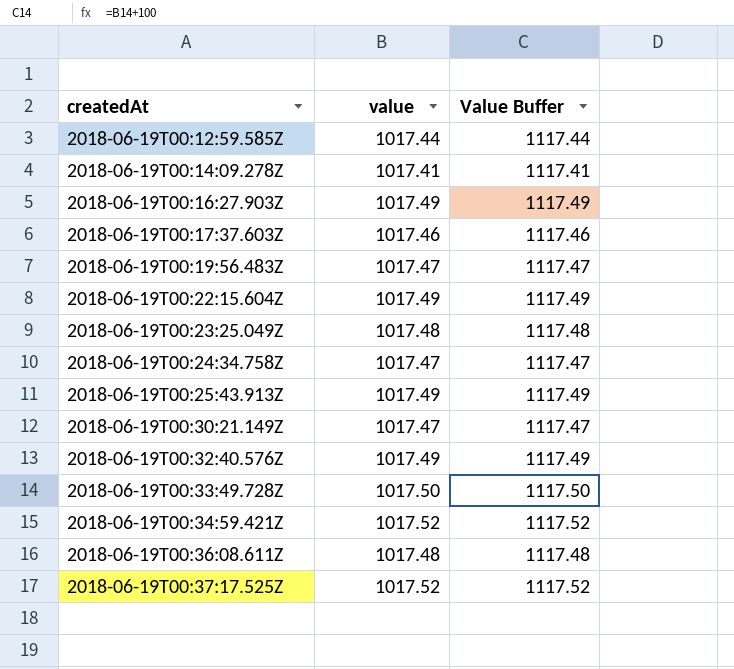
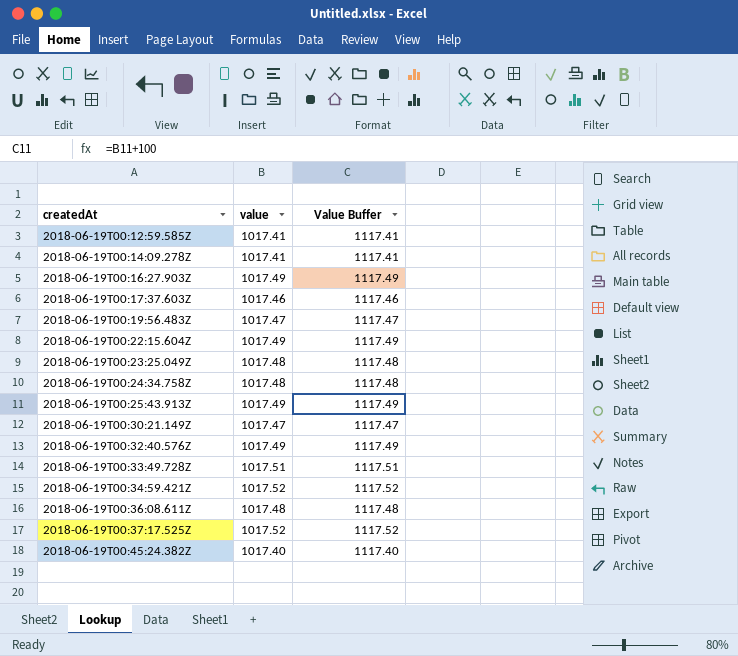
2018-06-19T00:12:59.585Z | value: 1017.44 -> 1017.41
2018-06-19T00:12:59.585Z | Value Buffer: 1117.44 -> 1117.41
2018-06-19T00:24:34.758Z | value: 1017.47 -> 1017.48
2018-06-19T00:24:34.758Z | Value Buffer: 1117.47 -> 1117.48
2018-06-19T00:33:49.728Z | value: 1017.50 -> 1017.51
2018-06-19T00:33:49.728Z | Value Buffer: 1117.50 -> 1117.51
row 2018-06-19T00:45:24.382Z: none -> 1017.40 | 1117.40

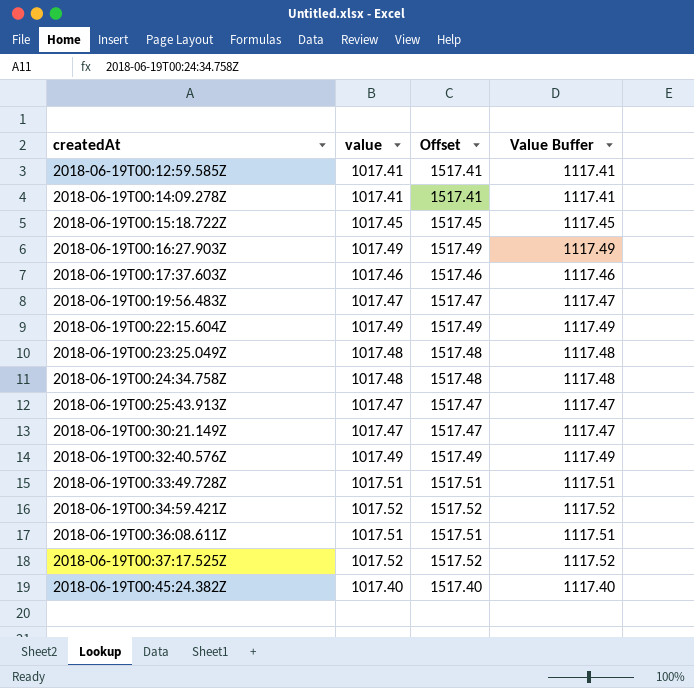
column Offset | formula: none -> [value] + 500
row 2018-06-19T00:15:18.722Z: none -> 1017.45 | 1517.45 | 1117.45
2018-06-19T00:25:43.913Z | value: 1017.49 -> 1017.47
2018-06-19T00:25:43.913Z | Value Buffer: 1117.49 -> 1117.47
2018-06-19T00:36:08.611Z | value: 1017.48 -> 1017.51
2018-06-19T00:36:08.611Z | Value Buffer: 1117.48 -> 1117.51

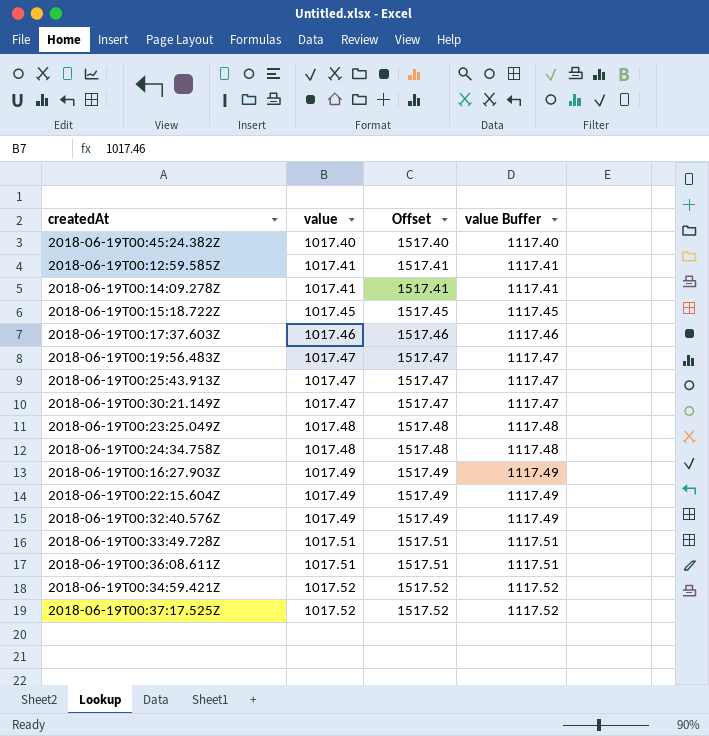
row order: createdAt ascending -> value ascending
column name: Value Buffer -> value Buffer

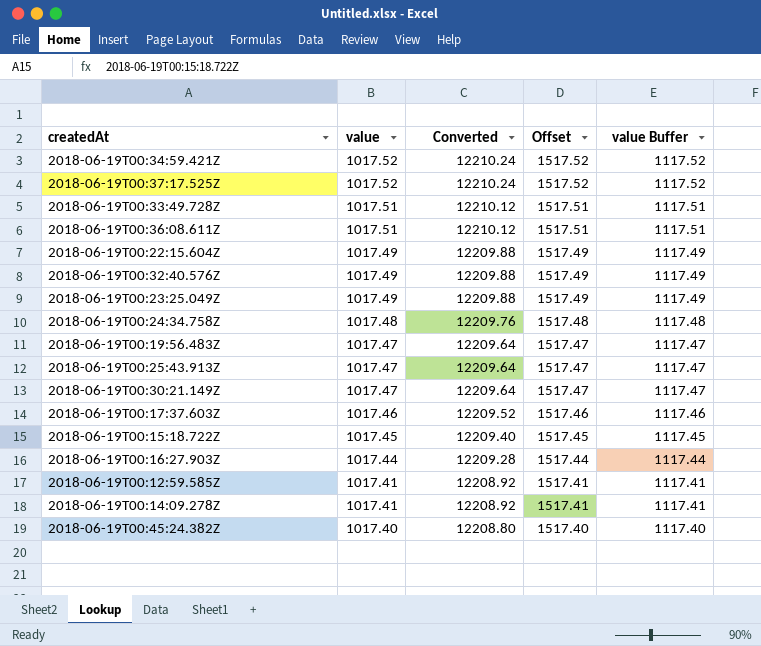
row order: value ascending -> value descending
column Converted | formula: none -> [value] * 12
2018-06-19T00:23:25.049Z | value: 1017.48 -> 1017.49
2018-06-19T00:23:25.049Z | Offset: 1517.48 -> 1517.49
2018-06-19T00:23:25.049Z | value Buffer: 1117.48 -> 1117.49
2018-06-19T00:16:27.903Z | value: 1017.49 -> 1017.44
2018-06-19T00:16:27.903Z | Offset: 1517.49 -> 1517.44
2018-06-19T00:16:27.903Z | value Buffer: 1117.49 -> 1117.44

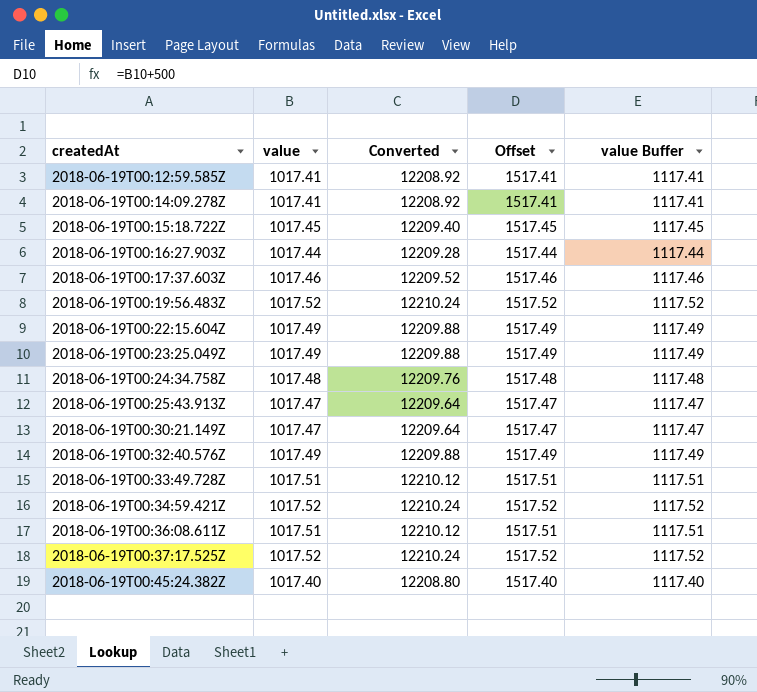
row order: value descending -> createdAt ascending
2018-06-19T00:19:56.483Z | value: 1017.47 -> 1017.52
2018-06-19T00:19:56.483Z | Converted: 12209.64 -> 12210.24
2018-06-19T00:19:56.483Z | Offset: 1517.47 -> 1517.52
2018-06-19T00:19:56.483Z | value Buffer: 1117.47 -> 1117.52

